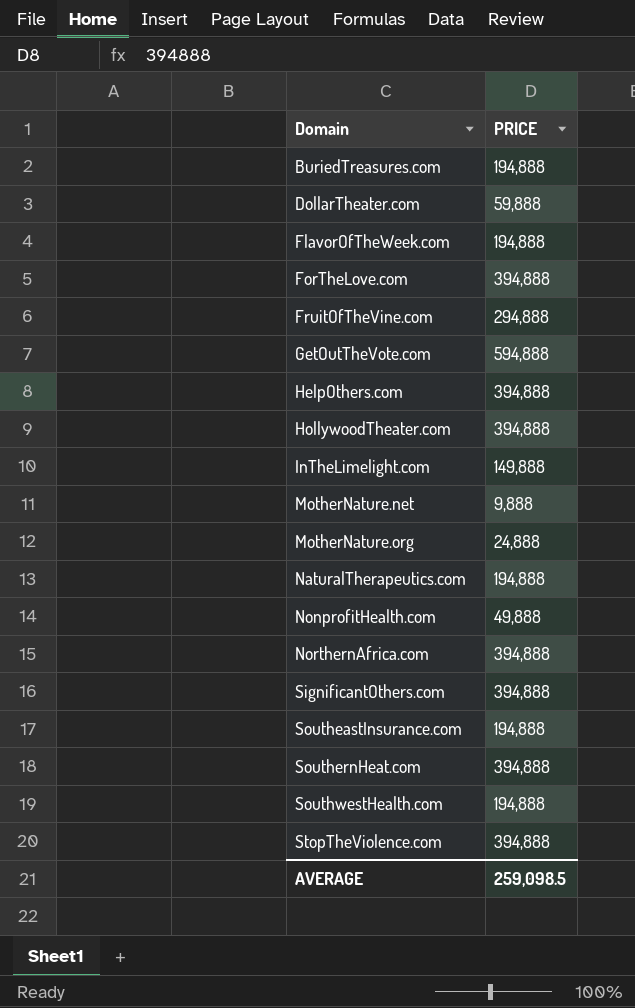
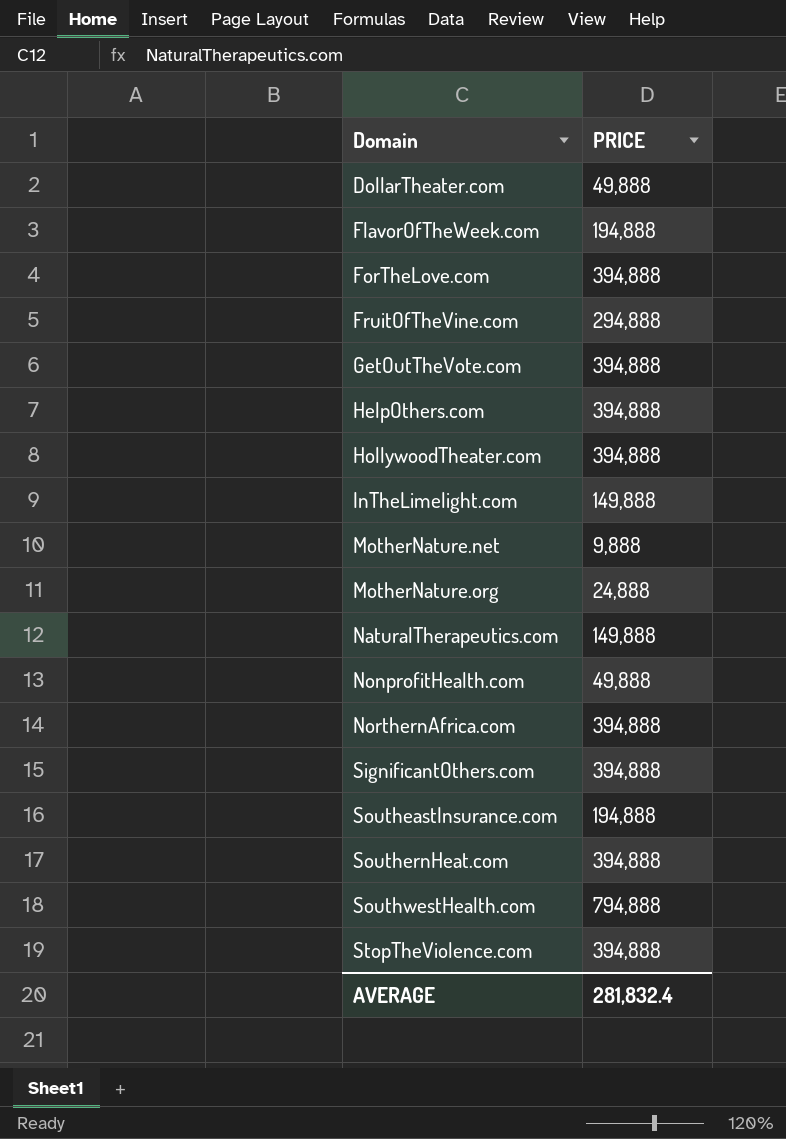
row BuriedTreasures.com: 194,888 -> none
DollarTheater.com | PRICE: 59,888 -> 49,888
GetOutTheVote.com | PRICE: 594,888 -> 394,888
NaturalTherapeutics.com | PRICE: 194,888 -> 149,888
SouthwestHealth.com | PRICE: 194,888 -> 794,888
AVERAGE | PRICE: 259,098.5 -> 281,832.4

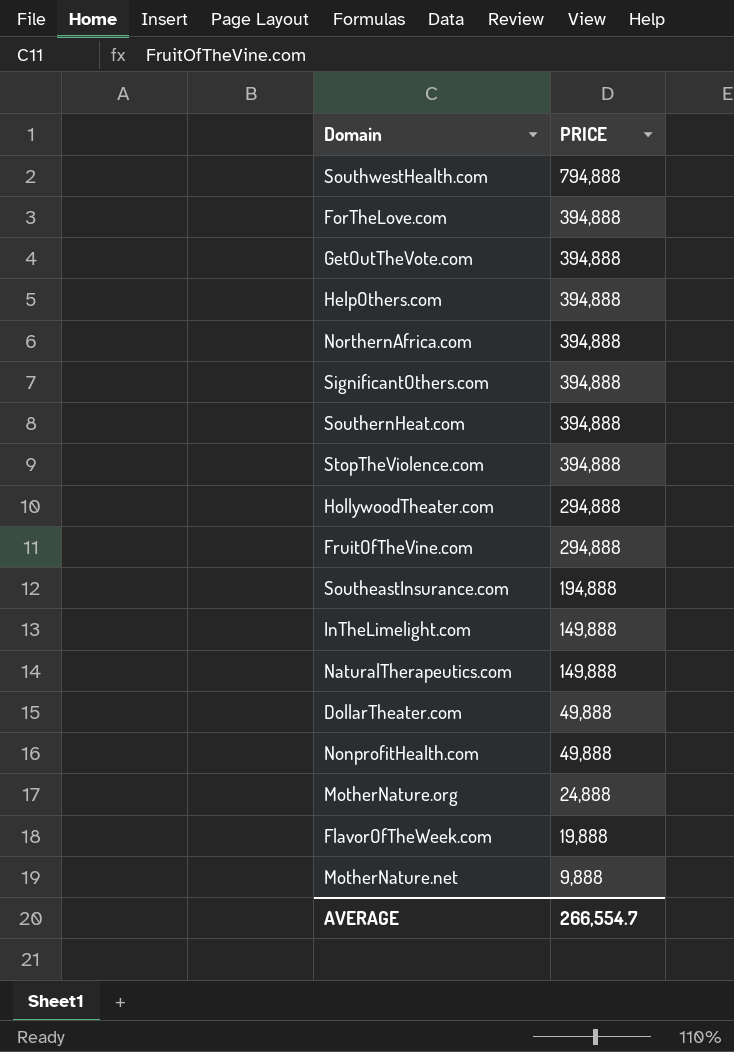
row order: Domain ascending -> PRICE descending
HollywoodTheater.com | PRICE: 394,888 -> 294,888
FlavorOfTheWeek.com | PRICE: 194,888 -> 19,888
AVERAGE | PRICE: 281,832.4 -> 266,554.7

